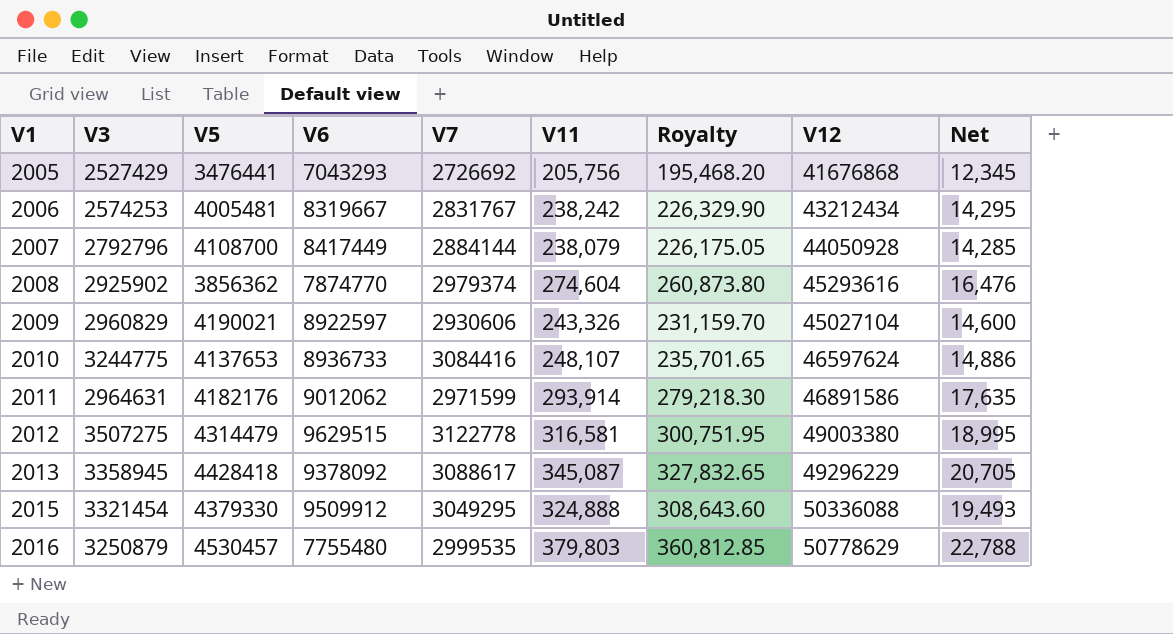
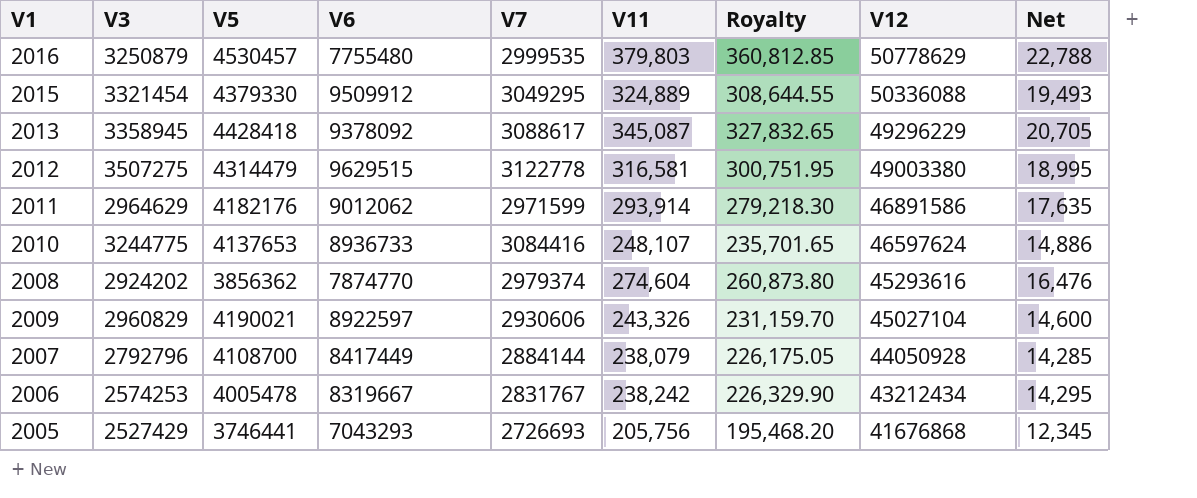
row order: V1 ascending -> V12 descending
2015 | V11: 324,888 -> 324,889
2015 | Royalty: 308,643.60 -> 308,644.55
2011 | V3: 2964631 -> 2964629
2008 | V3: 2925902 -> 2924202
2006 | V5: 4005481 -> 4005478
2005 | V5: 3476441 -> 3746441
2005 | V7: 2726692 -> 2726693

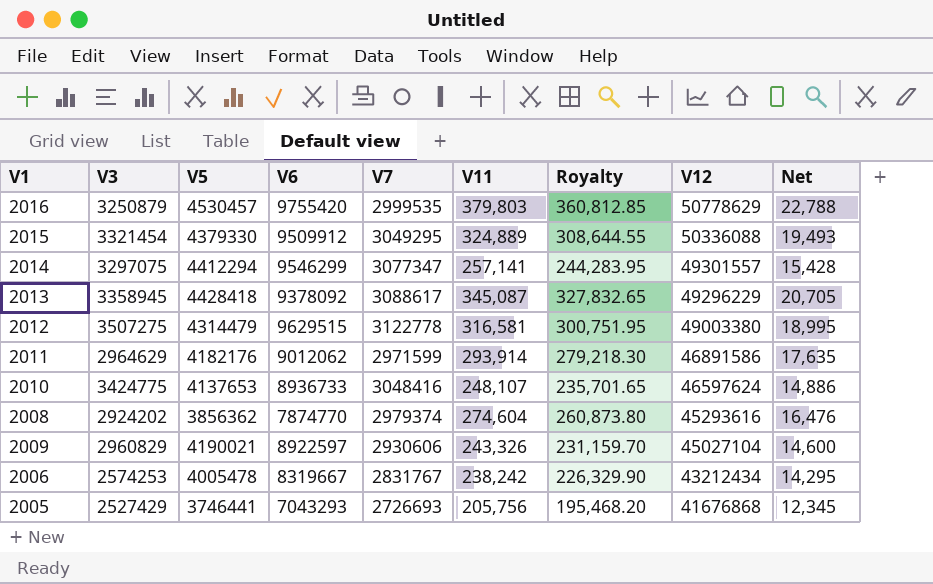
row 2007: 2792796 | 4108700 | 8417449 | 2884144 | 238,079 | 226,175.05 | 44050928 | 14,285 -> none
2016 | V6: 7755480 -> 9755420
row 2014: none -> 3297075 | 4412294 | 9546299 | 3077347 | 257,141 | 244,283.95 | 49301557 | 15,428
2010 | V3: 3244775 -> 3424775
2010 | V7: 3084416 -> 3048416

